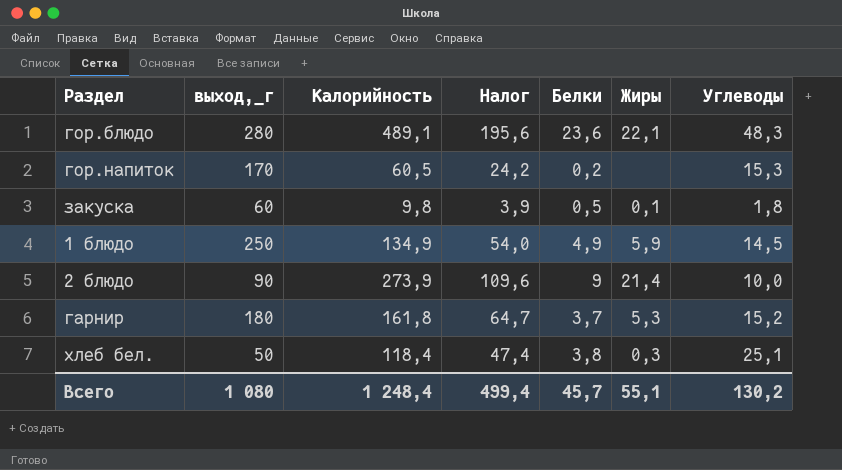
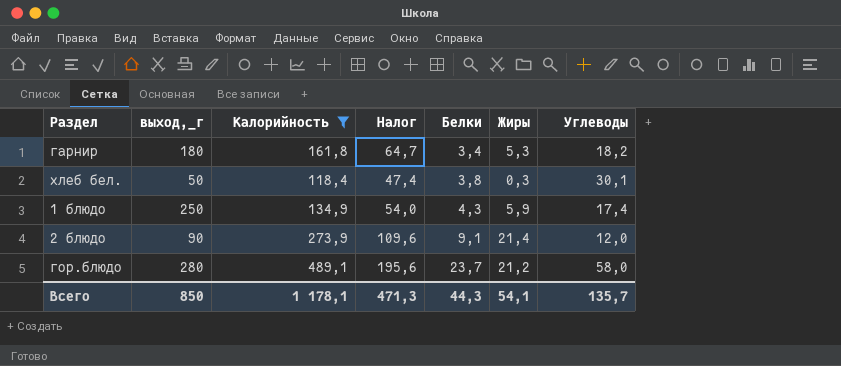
filter: none -> Калорийность >= 118,4
row order: none -> Белки ascending
гарнир | Белки: 3,7 -> 3,4
гарнир | Углеводы: 15,2 -> 18,2
хлеб бел. | Углеводы: 25,1 -> 30,1
1 блюдо | Белки: 4,9 -> 4,3
1 блюдо | Углеводы: 14,5 -> 17,4
2 блюдо | Белки: 9 -> 9,1
2 блюдо | Углеводы: 10,0 -> 12,0
гор.блюдо | Белки: 23,6 -> 23,7
гор.блюдо | Жиры: 22,1 -> 21,2
гор.блюдо | Углеводы: 48,3 -> 58,0
Всего | выход,_г: 1 080 -> 850
Всего | Калорийность: 1 248,4 -> 1 178,1
Всего | Налог: 499,4 -> 471,3
Всего | Белки: 45,7 -> 44,3
Всего | Жиры: 55,1 -> 54,1
Всего | Углеводы: 130,2 -> 135,7

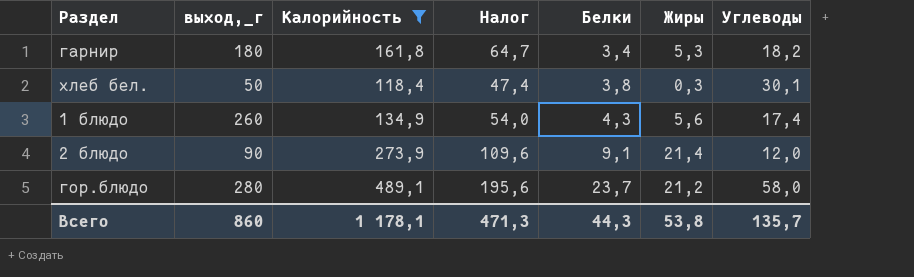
1 блюдо | выход,_г: 250 -> 260
1 блюдо | Жиры: 5,9 -> 5,6
Всего | выход,_г: 850 -> 860
Всего | Жиры: 54,1 -> 53,8

